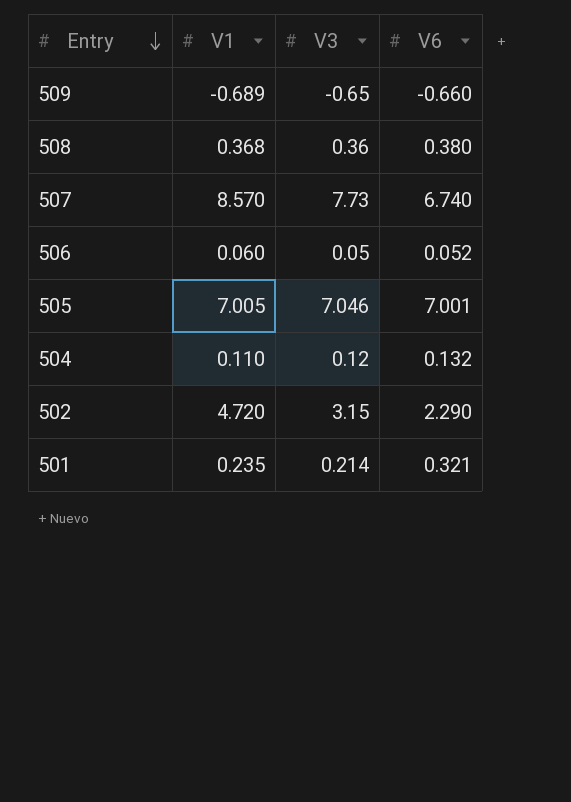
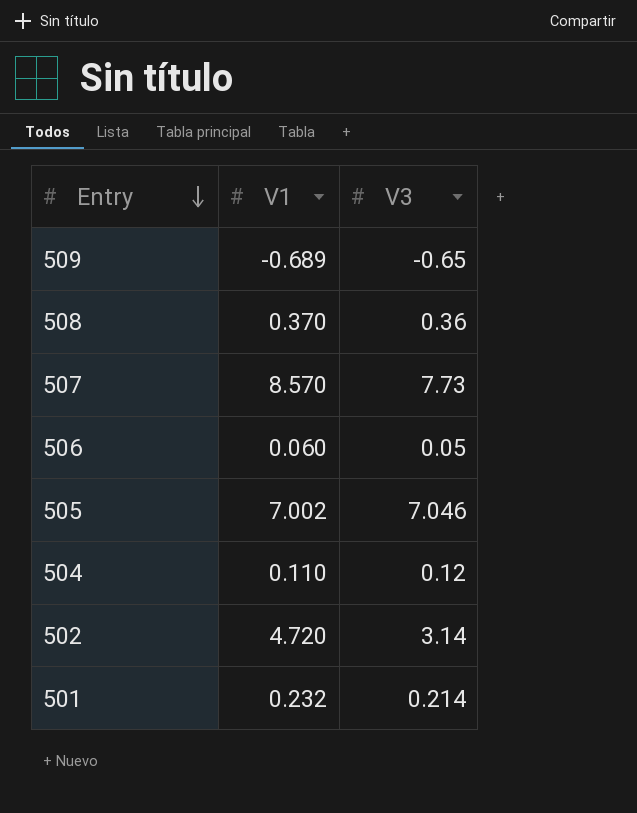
column V6 | position: 4 -> none
508 | V1: 0.368 -> 0.370
505 | V1: 7.005 -> 7.002
502 | V3: 3.15 -> 3.14
501 | V1: 0.235 -> 0.232

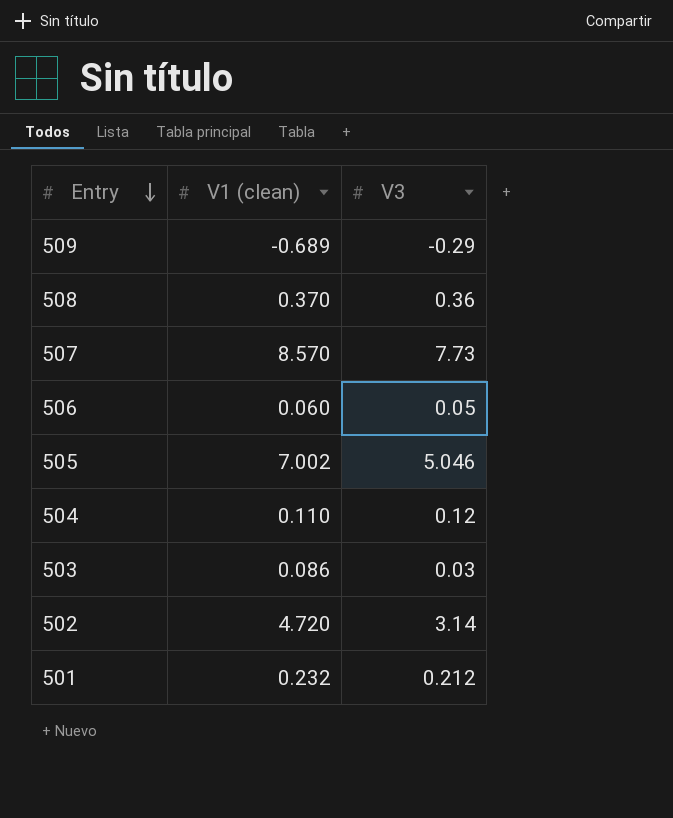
column name: V1 -> V1 (clean)
509 | V3: -0.65 -> -0.29
505 | V3: 7.046 -> 5.046
row 503: none -> 0.086 | 0.03
501 | V3: 0.214 -> 0.212

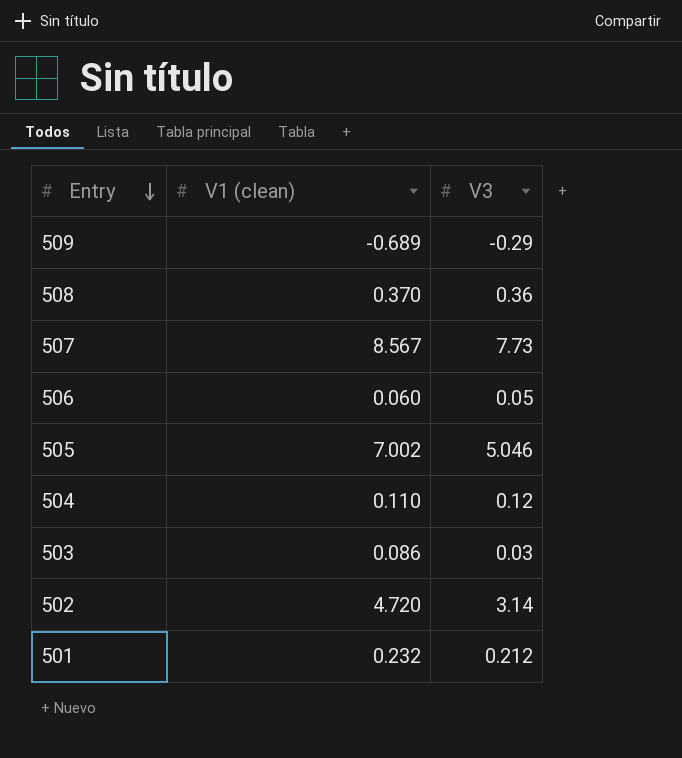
507 | V1 (clean): 8.570 -> 8.567

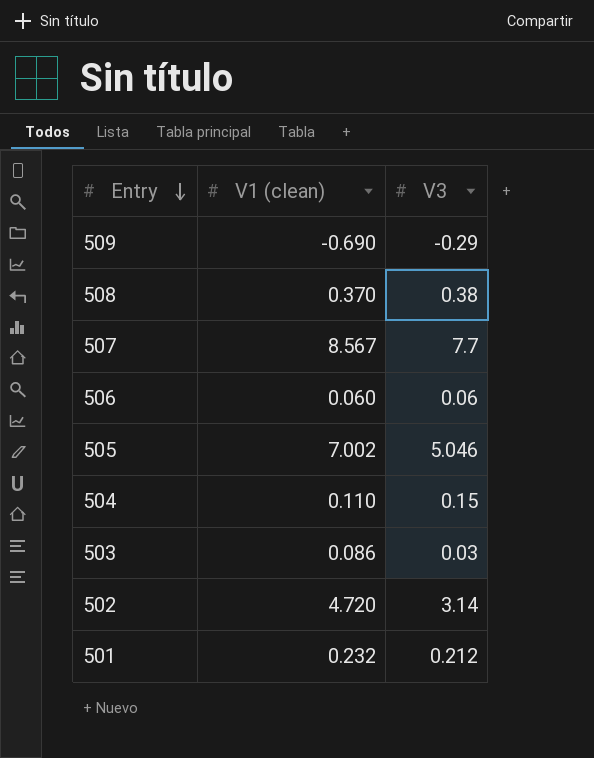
509 | V1 (clean): -0.689 -> -0.690
508 | V3: 0.36 -> 0.38
507 | V3: 7.73 -> 7.7
506 | V3: 0.05 -> 0.06
504 | V3: 0.12 -> 0.15

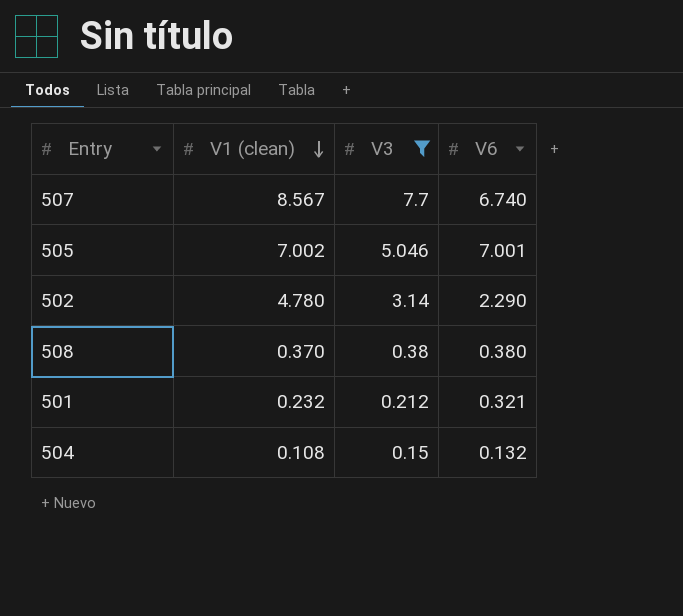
filter: none -> V3 >= 0.15
row order: Entry descending -> V1 (clean) descending
column V6 | position: none -> 4
502 | V1 (clean): 4.720 -> 4.780
504 | V1 (clean): 0.110 -> 0.108

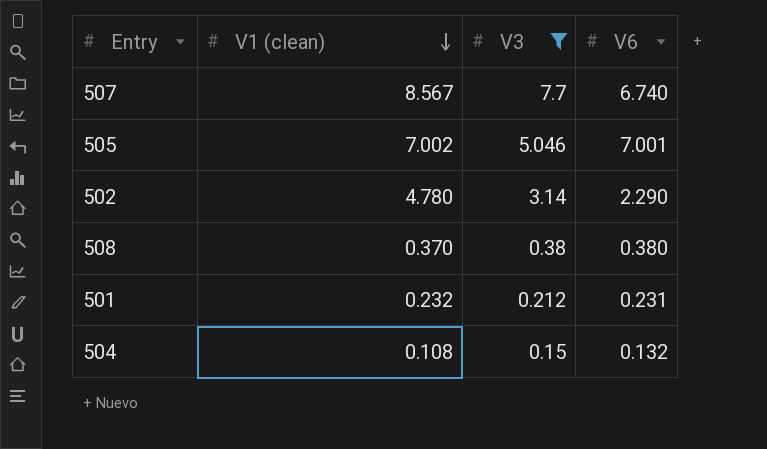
501 | V6: 0.321 -> 0.231

